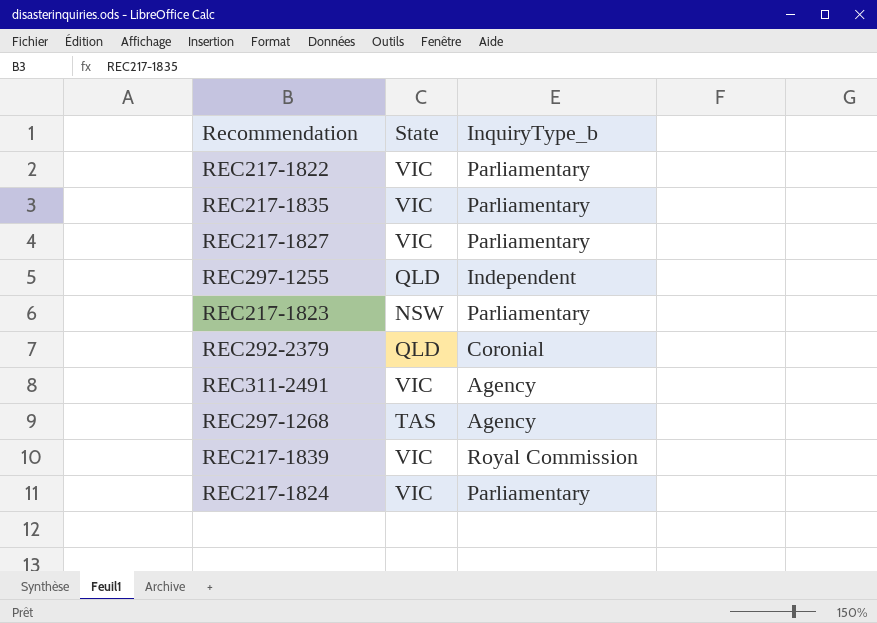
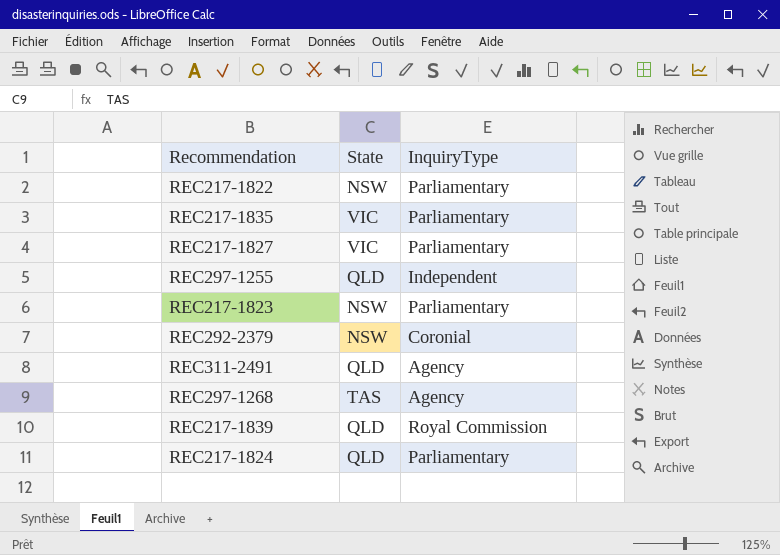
column name: InquiryType_b -> InquiryType
REC217-1822 | State: VIC -> NSW
REC292-2379 | State: QLD -> NSW
REC311-2491 | State: VIC -> QLD
REC217-1839 | State: VIC -> QLD
REC217-1824 | State: VIC -> QLD

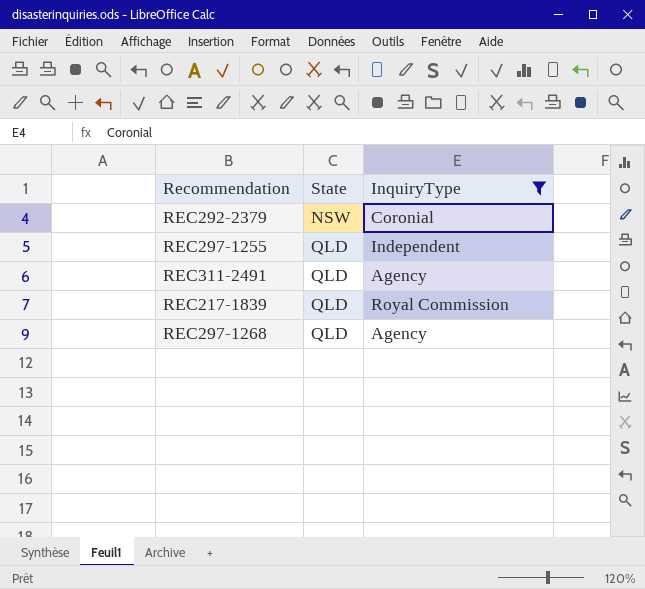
filter: none -> InquiryType != Parliamentary
row order: none -> State ascending
REC297-1268 | State: TAS -> QLD

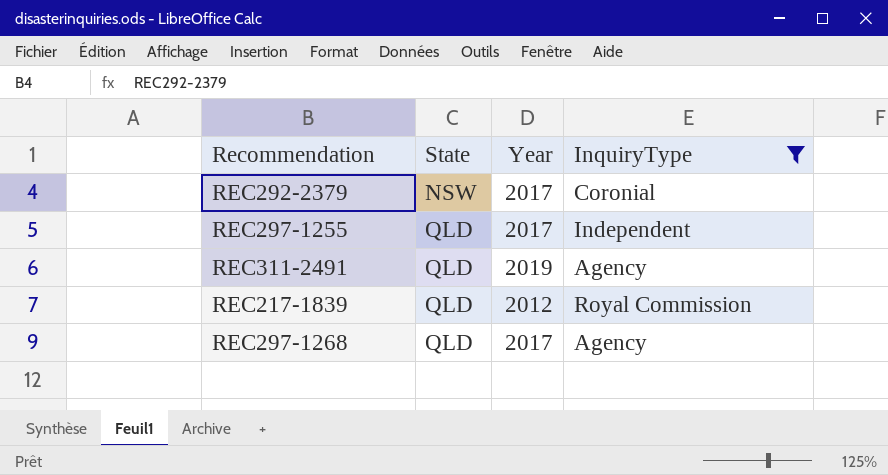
column Year | position: none -> 3

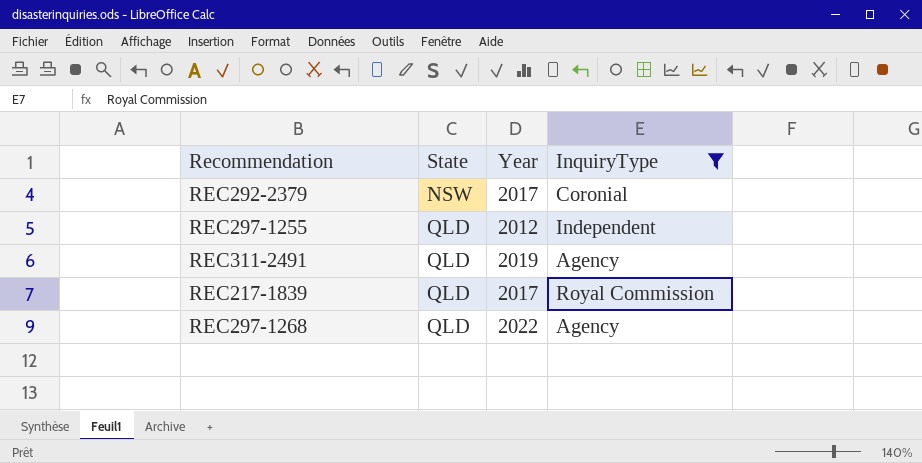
REC297-1255 | Year: 2017 -> 2012
REC217-1839 | Year: 2012 -> 2017
REC297-1268 | Year: 2017 -> 2022

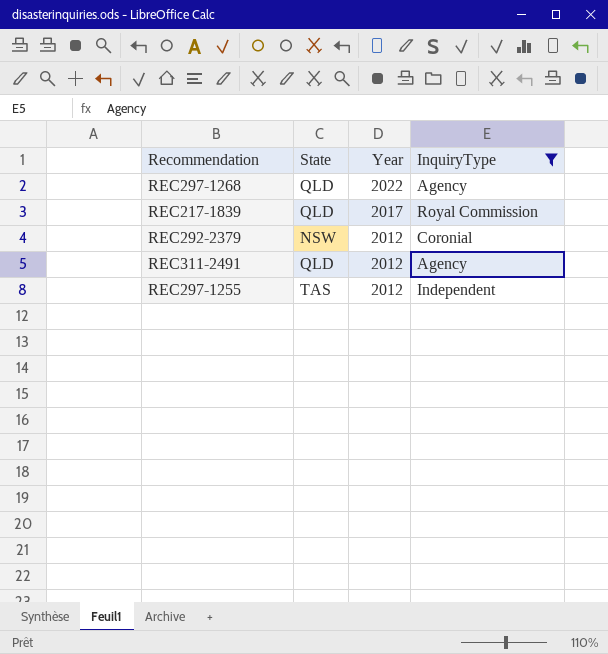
row order: State ascending -> Year descending
REC292-2379 | Year: 2017 -> 2012
REC311-2491 | Year: 2019 -> 2012
REC297-1255 | State: QLD -> TAS

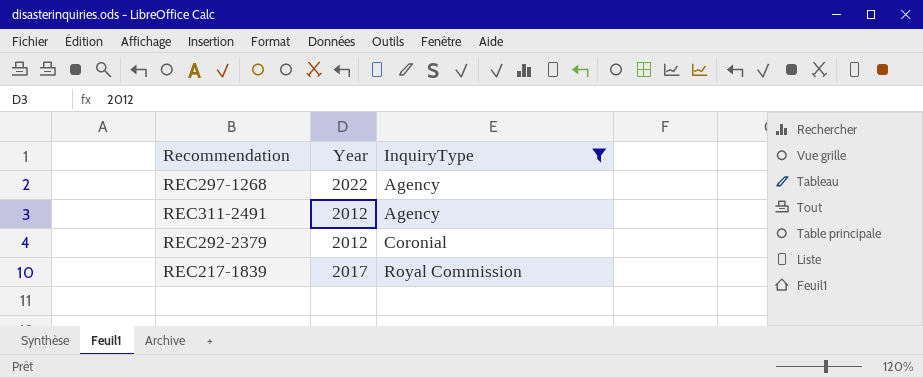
row order: Year descending -> InquiryType ascending
column State | position: 2 -> none
row REC297-1255: TAS | 2012 | Independent -> none

